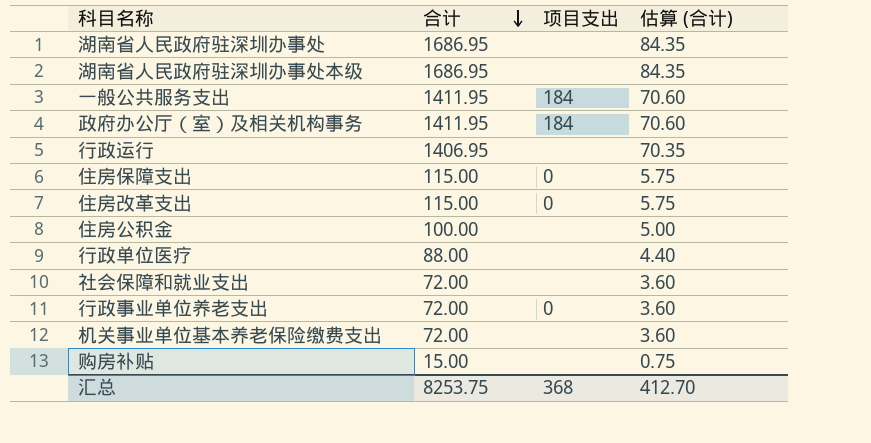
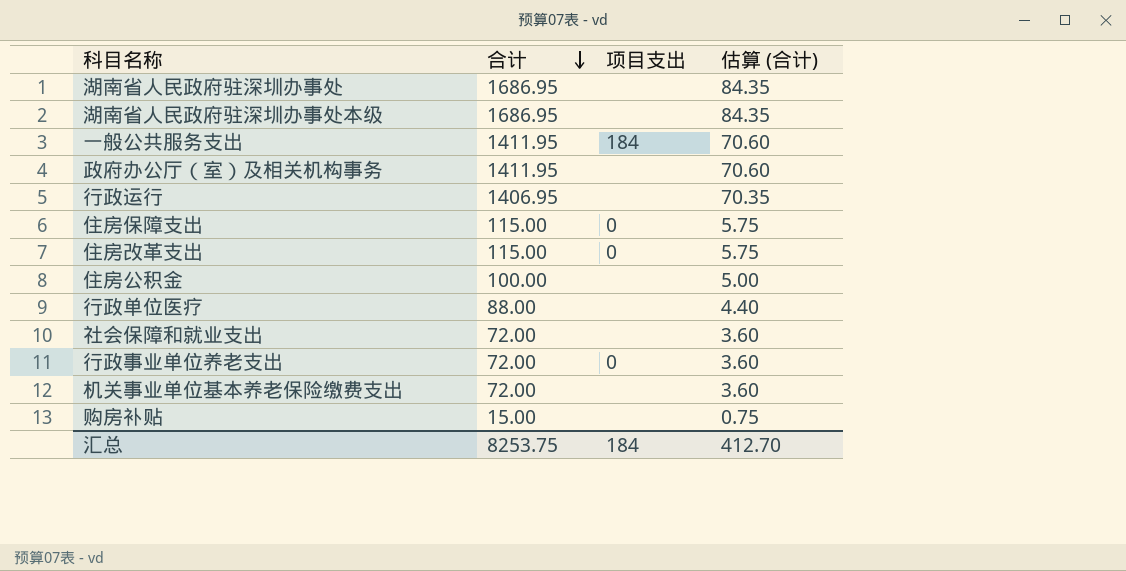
政府办公厅（室）及相关机构事务 | 项目支出: 184 -> none
汇总 | 项目支出: 368 -> 184

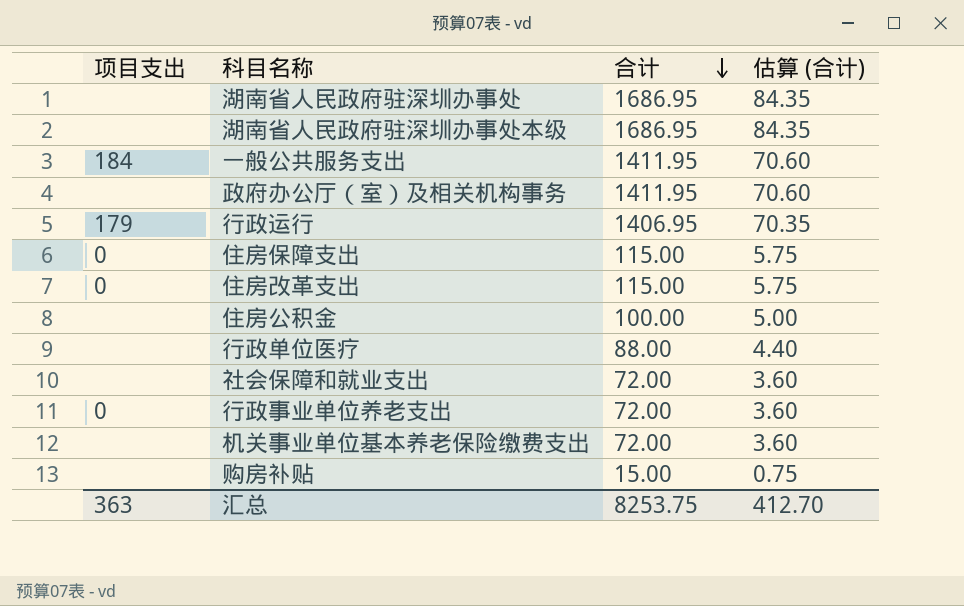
column 项目支出 | position: 3 -> 1
行政运行 | 项目支出: none -> 179
汇总 | 项目支出: 184 -> 363

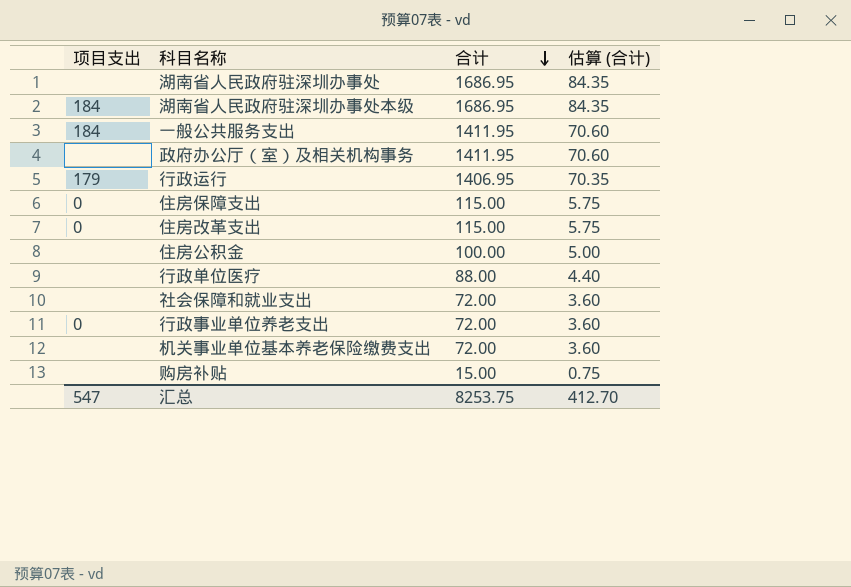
湖南省人民政府驻深圳办事处本级 | 项目支出: none -> 184
汇总 | 项目支出: 363 -> 547

